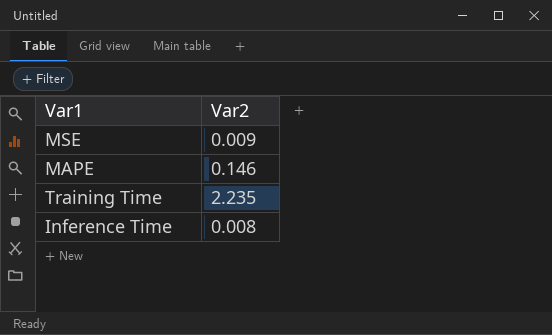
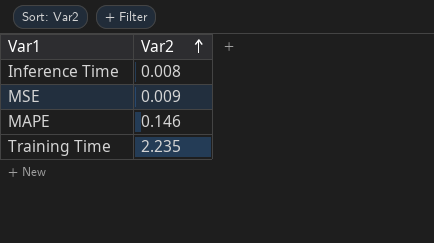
row order: none -> Var2 ascending

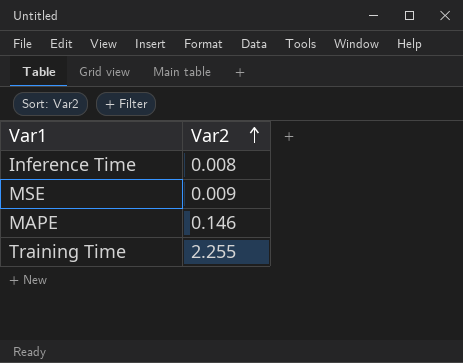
Training Time | Var2: 2.235 -> 2.255

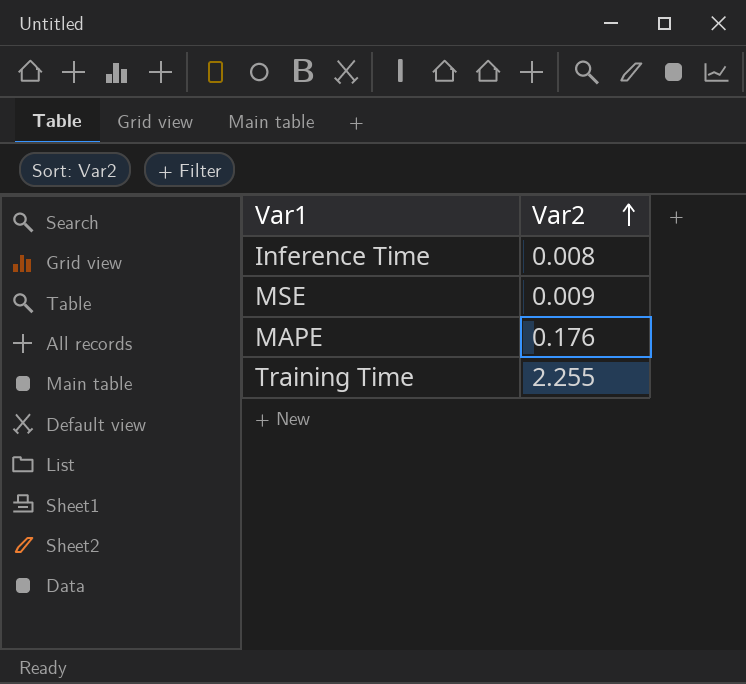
MAPE | Var2: 0.146 -> 0.176

